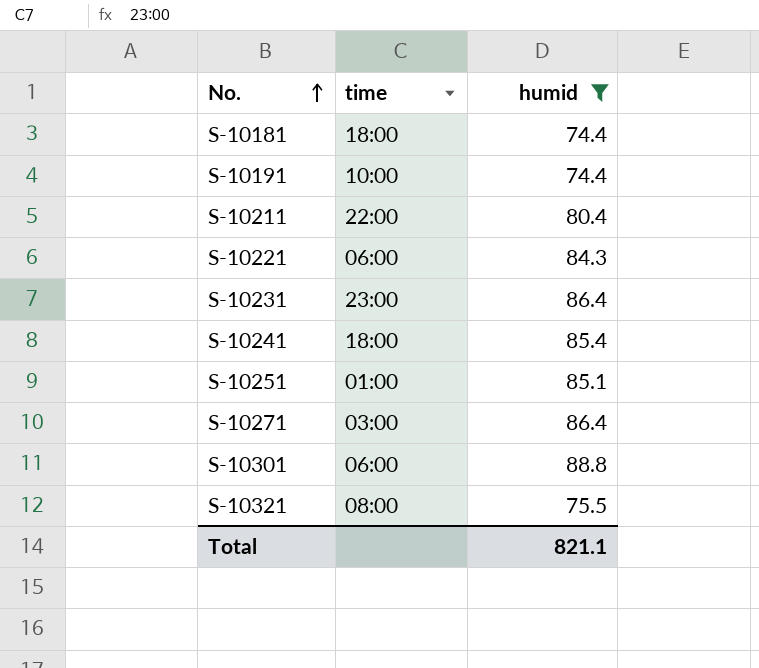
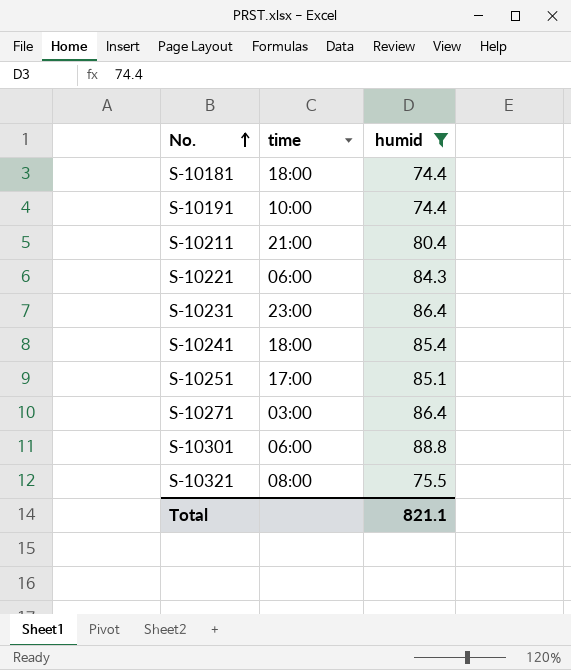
S-10211 | time: 22:00 -> 21:00
S-10251 | time: 01:00 -> 17:00

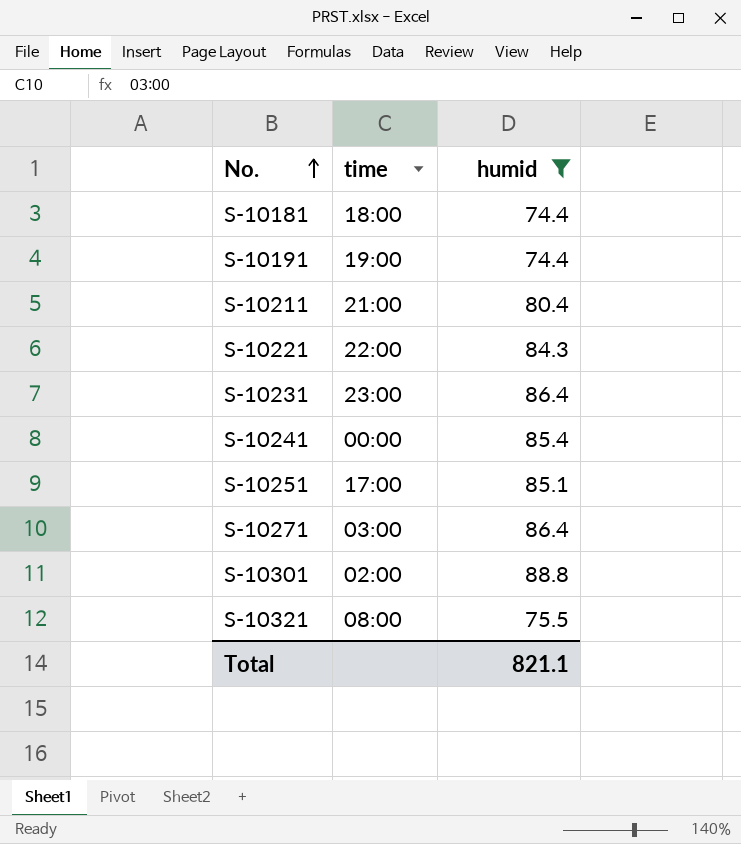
S-10191 | time: 10:00 -> 19:00
S-10221 | time: 06:00 -> 22:00
S-10241 | time: 18:00 -> 00:00
S-10301 | time: 06:00 -> 02:00

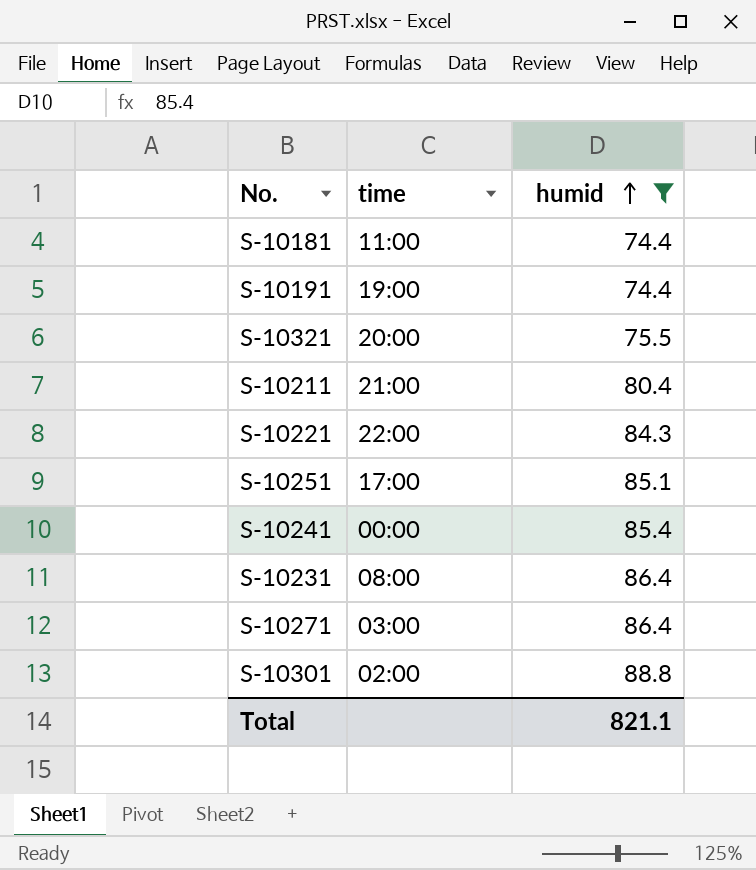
row order: No. ascending -> humid ascending
S-10181 | time: 18:00 -> 11:00
S-10321 | time: 08:00 -> 20:00
S-10231 | time: 23:00 -> 08:00

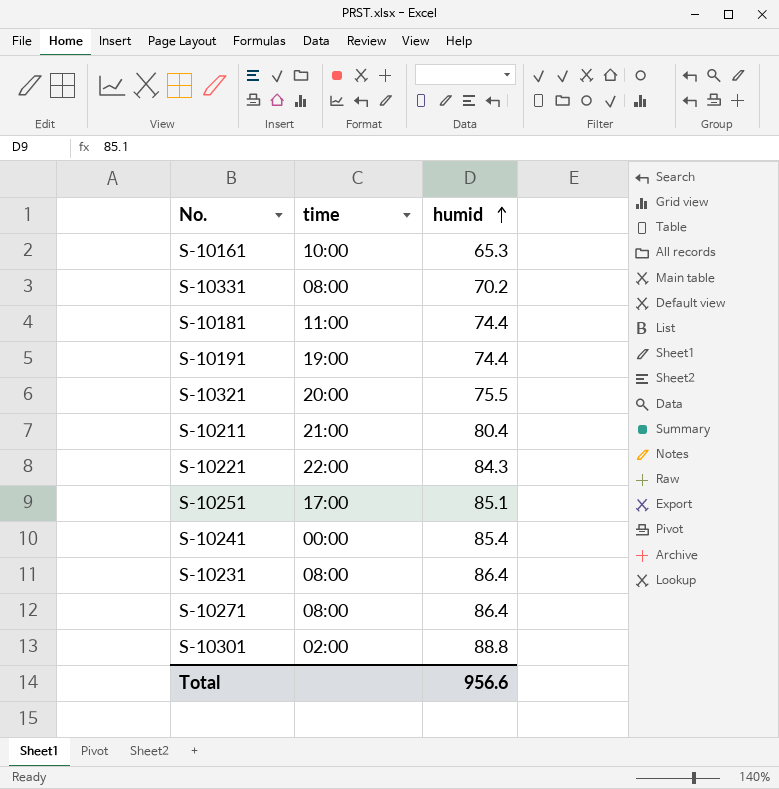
filter: humid >= 74.4 -> none
S-10271 | time: 03:00 -> 08:00
Total | humid: 821.1 -> 956.6

